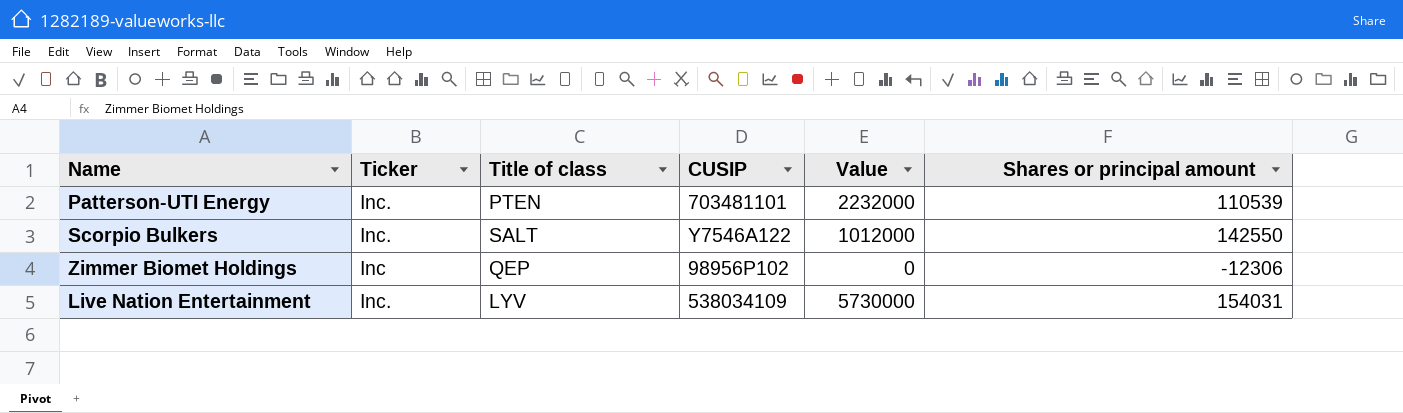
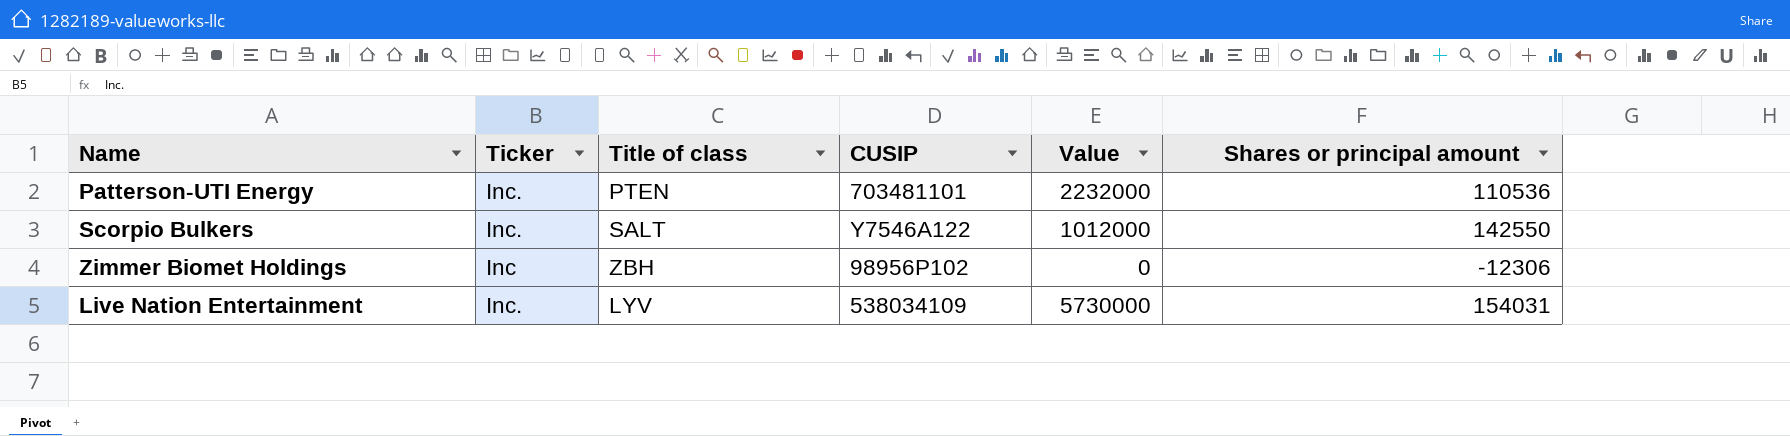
Patterson-UTI Energy | Shares or principal amount: 110539 -> 110536
Zimmer Biomet Holdings | Title of class: QEP -> ZBH

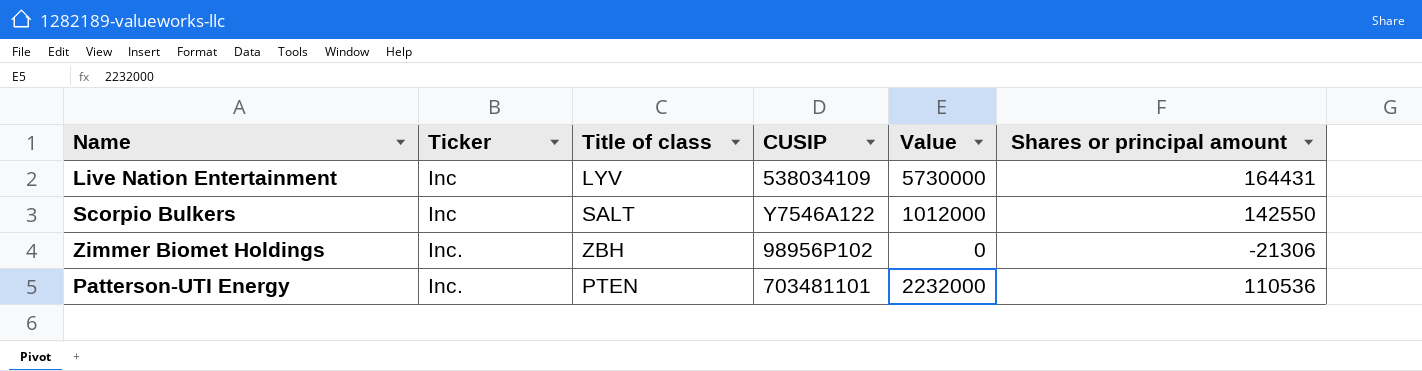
row order: none -> Ticker ascending
Live Nation Entertainment | Ticker: Inc. -> Inc
Live Nation Entertainment | Shares or principal amount: 154031 -> 164431
Scorpio Bulkers | Ticker: Inc. -> Inc
Zimmer Biomet Holdings | Ticker: Inc -> Inc.
Zimmer Biomet Holdings | Shares or principal amount: -12306 -> -21306

